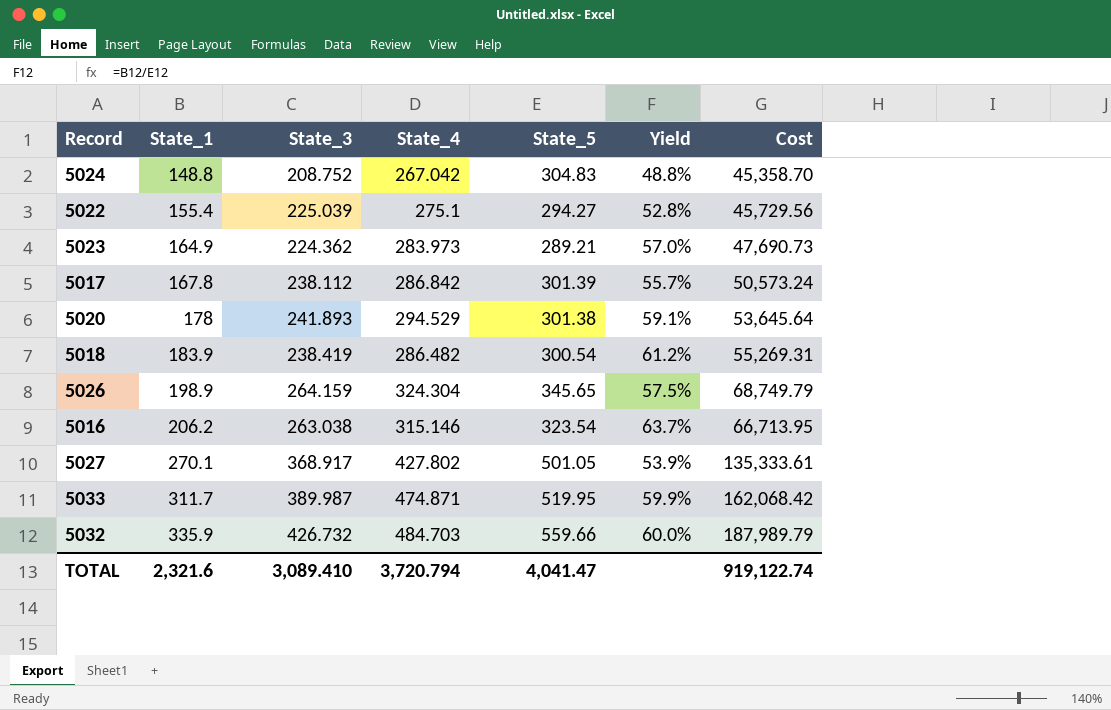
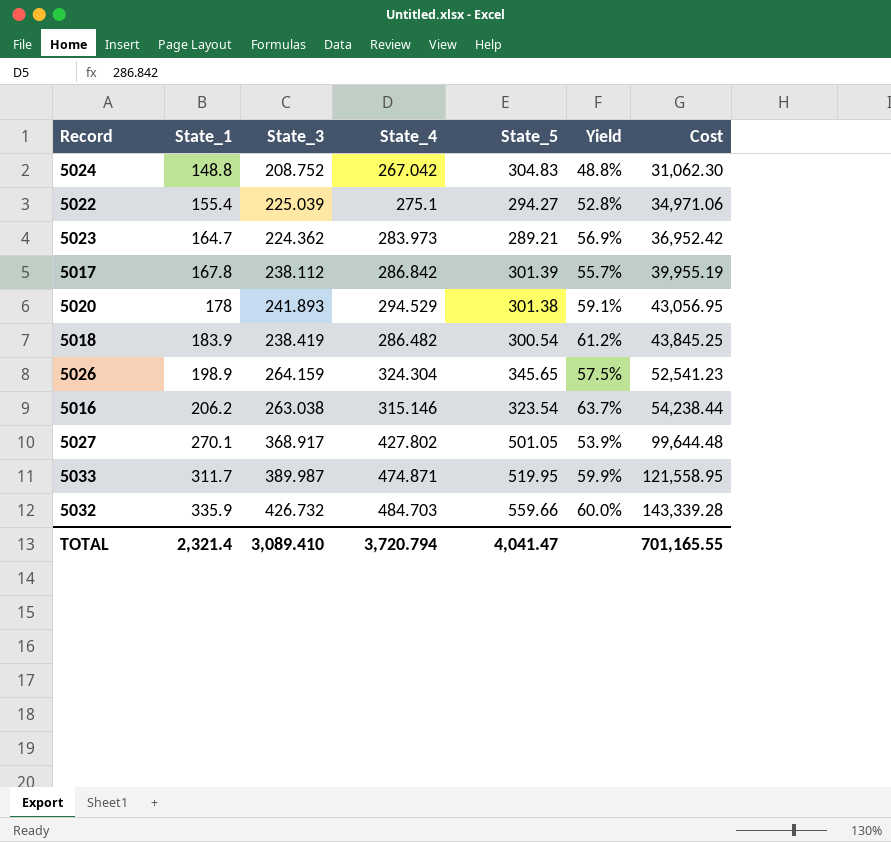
column Cost | formula: [State_1] * [State_5] -> [State_1] * [State_3]
5023 | State_1: 164.9 -> 164.7
5023 | Yield: 57.0% -> 56.9%
TOTAL | State_1: 2,321.6 -> 2,321.4
TOTAL | Cost: 919,122.74 -> 701,165.55

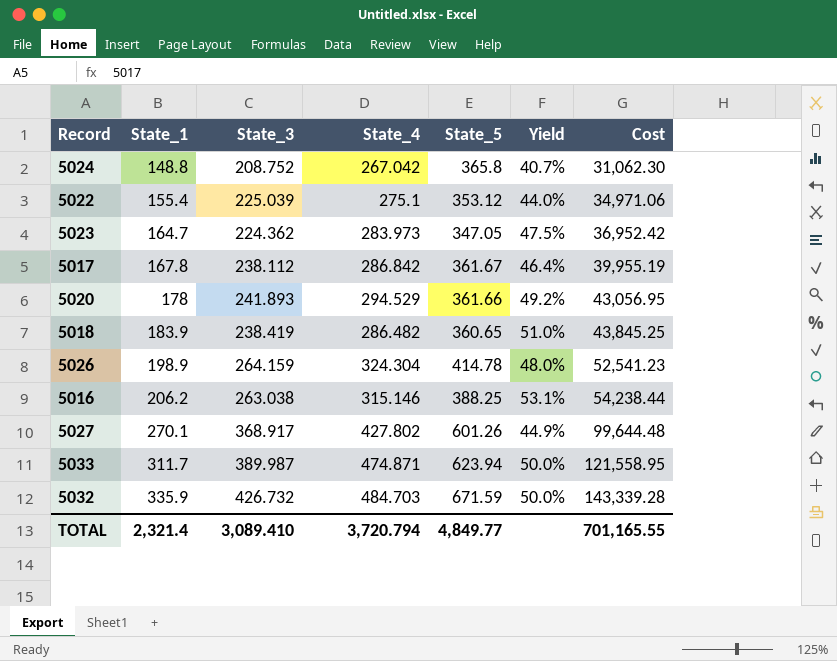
5024 | State_5: 304.83 -> 365.8
5024 | Yield: 48.8% -> 40.7%
5022 | State_5: 294.27 -> 353.12
5022 | Yield: 52.8% -> 44.0%
5023 | State_5: 289.21 -> 347.05
5023 | Yield: 56.9% -> 47.5%
5017 | State_5: 301.39 -> 361.67
5017 | Yield: 55.7% -> 46.4%
5020 | State_5: 301.38 -> 361.66
5020 | Yield: 59.1% -> 49.2%
5018 | State_5: 300.54 -> 360.65
5018 | Yield: 61.2% -> 51.0%
5026 | State_5: 345.65 -> 414.78
5026 | Yield: 57.5% -> 48.0%
5016 | State_5: 323.54 -> 388.25
5016 | Yield: 63.7% -> 53.1%
5027 | State_5: 501.05 -> 601.26
5027 | Yield: 53.9% -> 44.9%
5033 | State_5: 519.95 -> 623.94
5033 | Yield: 59.9% -> 50.0%
5032 | State_5: 559.66 -> 671.59
5032 | Yield: 60.0% -> 50.0%
TOTAL | State_5: 4,041.47 -> 4,849.77

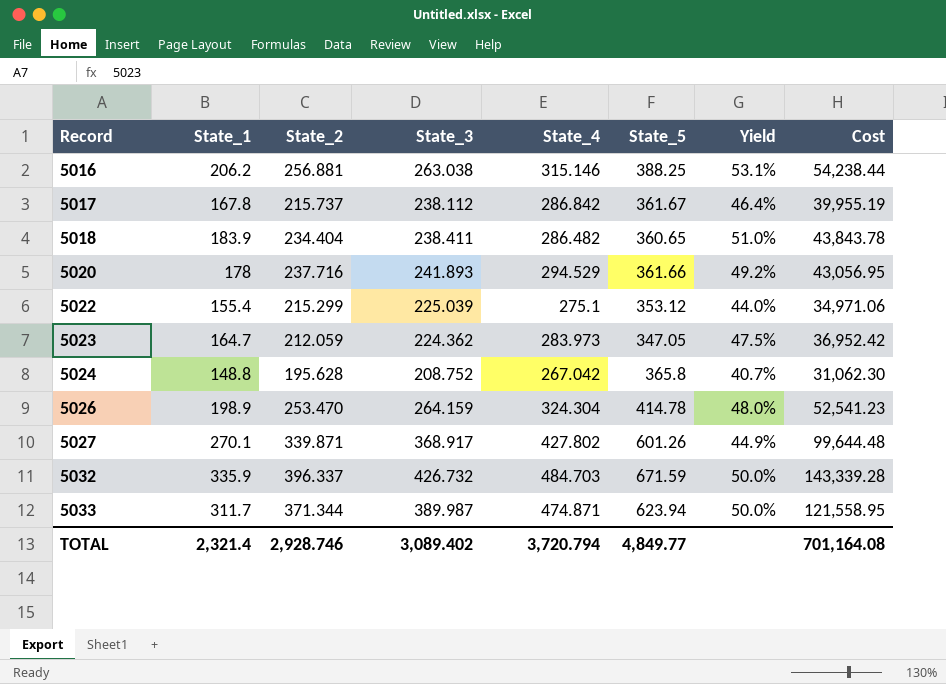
row order: State_1 ascending -> Record ascending
column State_2 | position: none -> 3
5018 | State_3: 238.419 -> 238.411
5018 | Cost: 43,845.25 -> 43,843.78
TOTAL | State_3: 3,089.410 -> 3,089.402
TOTAL | Cost: 701,165.55 -> 701,164.08

